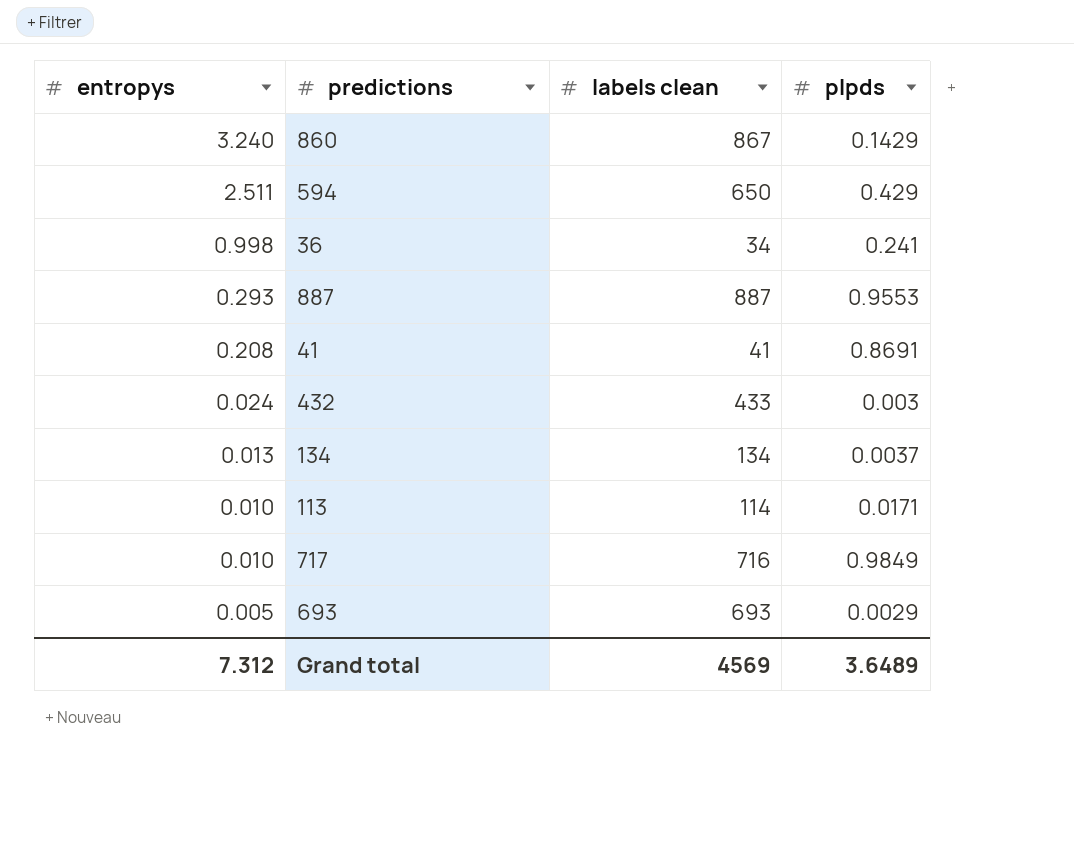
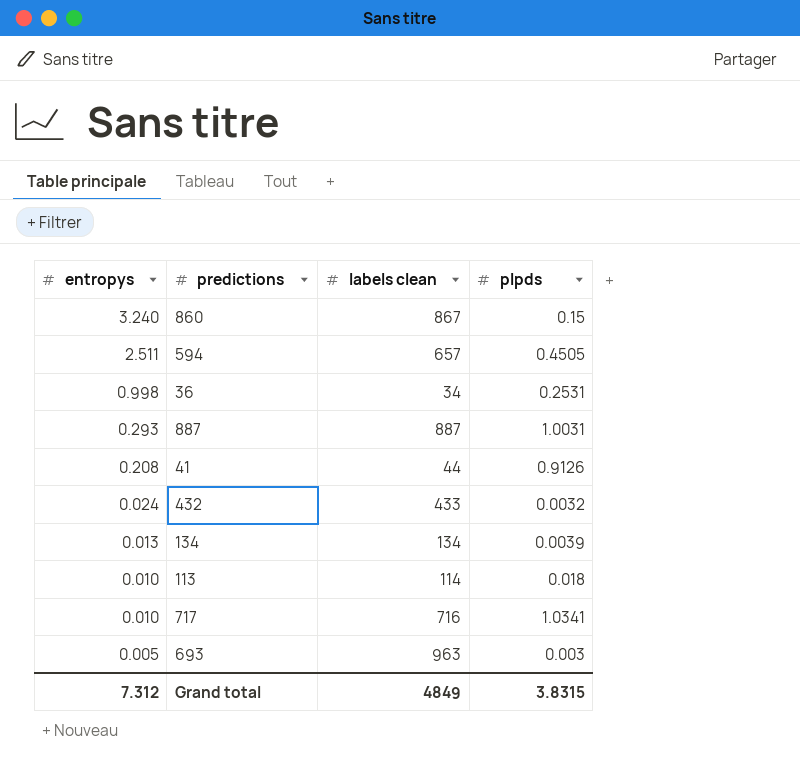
860 | plpds: 0.1429 -> 0.15
594 | labels clean: 650 -> 657
594 | plpds: 0.429 -> 0.4505
36 | plpds: 0.241 -> 0.2531
887 | plpds: 0.9553 -> 1.0031
41 | labels clean: 41 -> 44
41 | plpds: 0.8691 -> 0.9126
432 | plpds: 0.003 -> 0.0032
134 | plpds: 0.0037 -> 0.0039
113 | plpds: 0.0171 -> 0.018
717 | plpds: 0.9849 -> 1.0341
693 | labels clean: 693 -> 963
693 | plpds: 0.0029 -> 0.003
Grand total | labels clean: 4569 -> 4849
Grand total | plpds: 3.6489 -> 3.8315

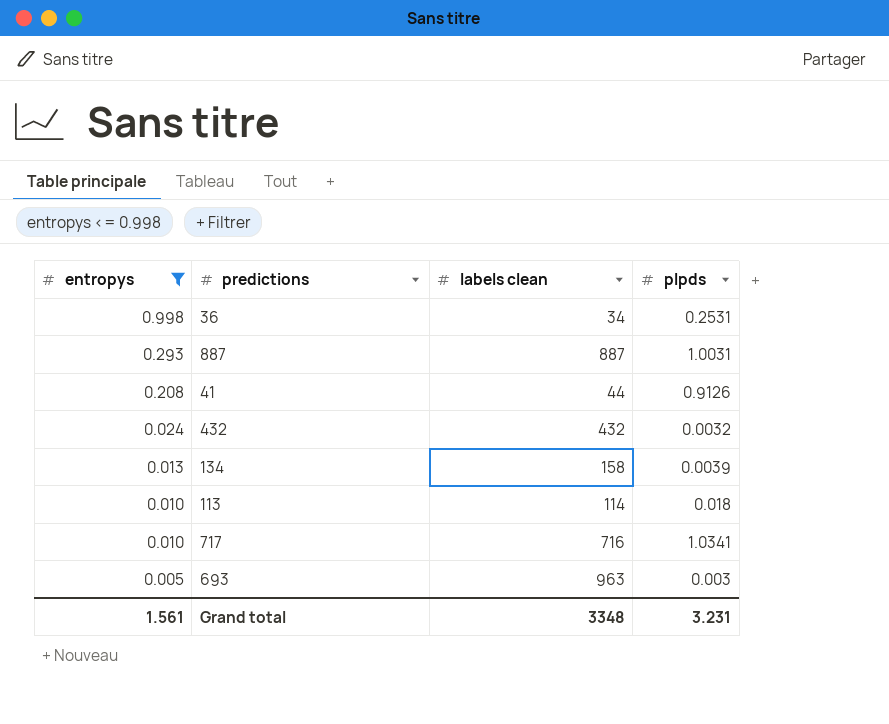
filter: none -> entropys <= 0.998
432 | labels clean: 433 -> 432
134 | labels clean: 134 -> 158
Grand total | entropys: 7.312 -> 1.561
Grand total | labels clean: 4849 -> 3348
Grand total | plpds: 3.8315 -> 3.231

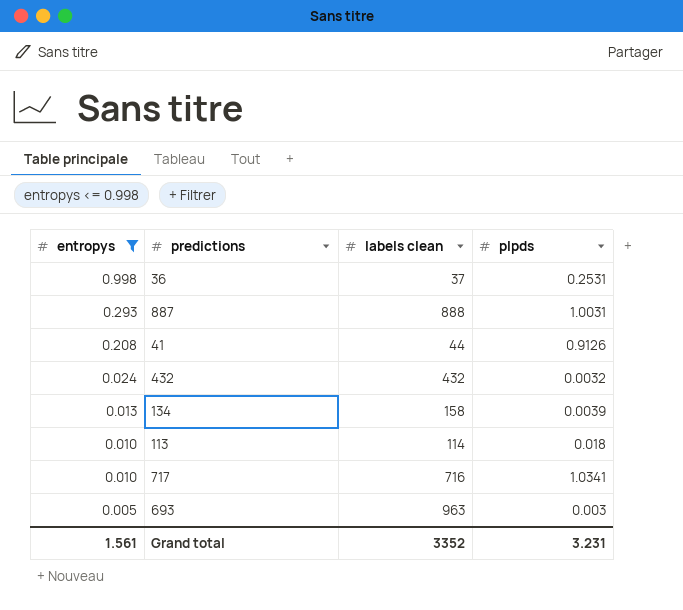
36 | labels clean: 34 -> 37
887 | labels clean: 887 -> 888
Grand total | labels clean: 3348 -> 3352

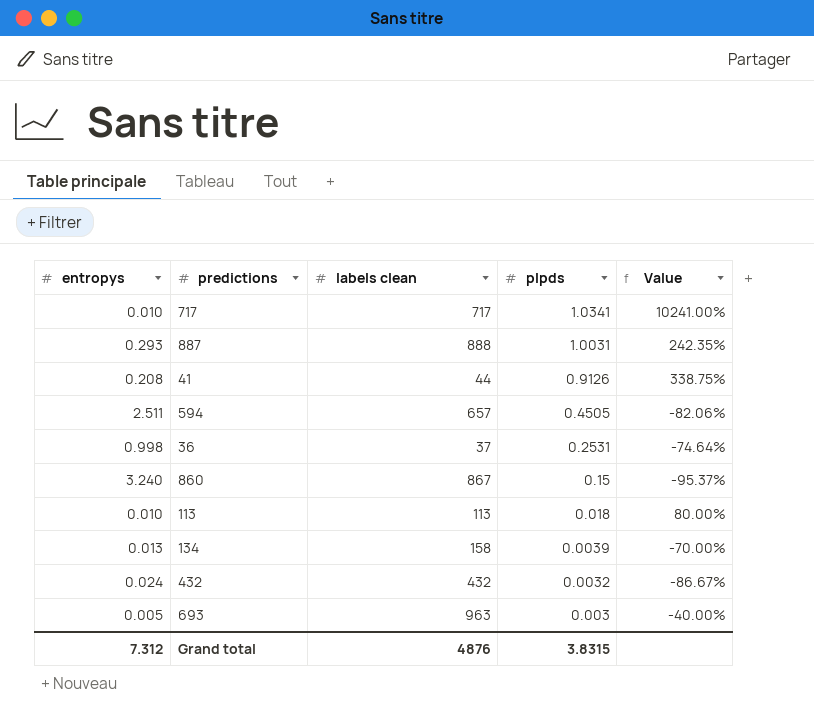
filter: entropys <= 0.998 -> none
row order: entropys descending -> plpds descending
column Value | formula: none -> ([plpds] - [entropys]) / [entropys]
717 | labels clean: 716 -> 717
113 | labels clean: 114 -> 113
Grand total | entropys: 1.561 -> 7.312
Grand total | labels clean: 3352 -> 4876
Grand total | plpds: 3.231 -> 3.8315

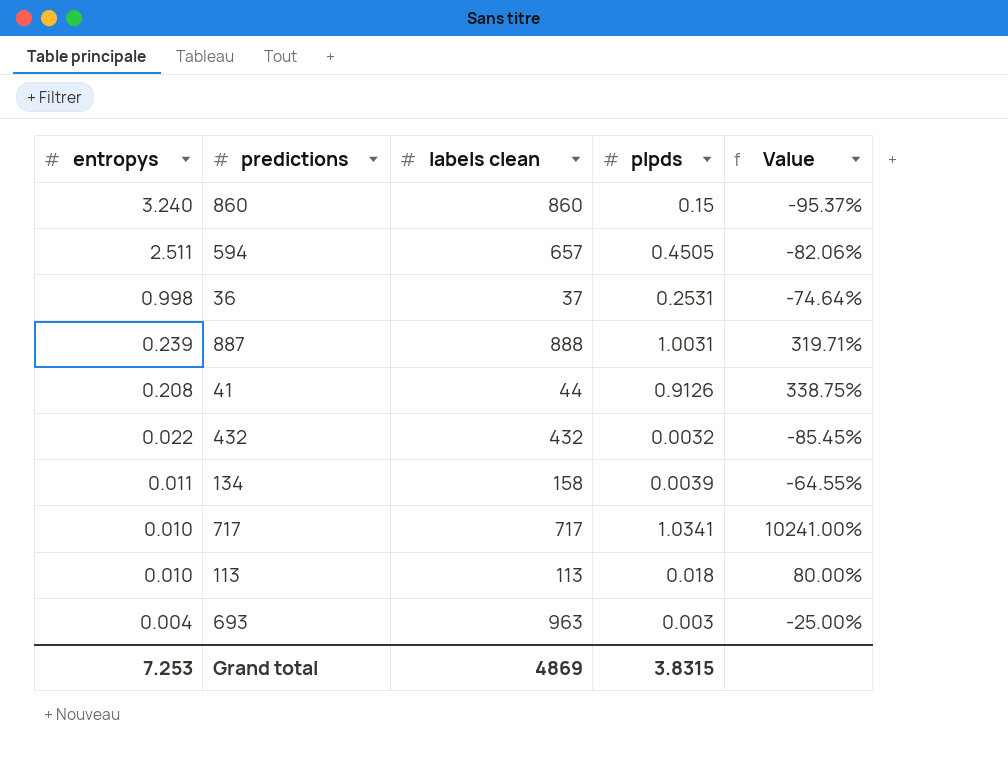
row order: plpds descending -> entropys descending
860 | labels clean: 867 -> 860
887 | entropys: 0.293 -> 0.239
887 | Value: 242.35% -> 319.71%
432 | entropys: 0.024 -> 0.022
432 | Value: -86.67% -> -85.45%
134 | entropys: 0.013 -> 0.011
134 | Value: -70.00% -> -64.55%
693 | entropys: 0.005 -> 0.004
693 | Value: -40.00% -> -25.00%
Grand total | entropys: 7.312 -> 7.253
Grand total | labels clean: 4876 -> 4869

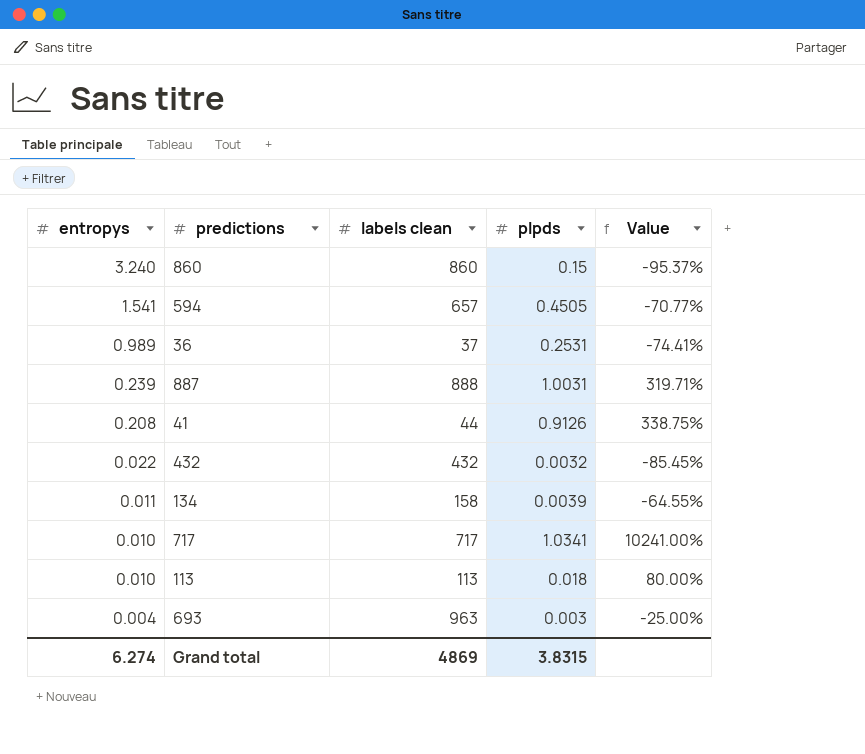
594 | entropys: 2.511 -> 1.541
594 | Value: -82.06% -> -70.77%
36 | entropys: 0.998 -> 0.989
36 | Value: -74.64% -> -74.41%
Grand total | entropys: 7.253 -> 6.274

